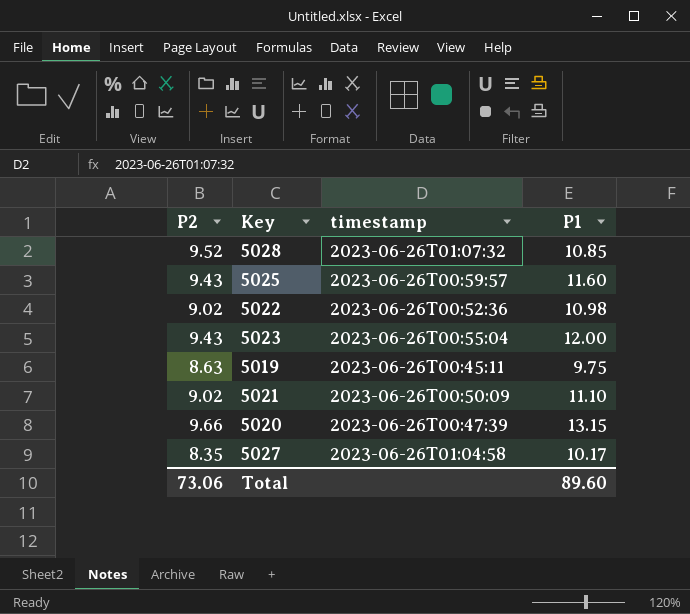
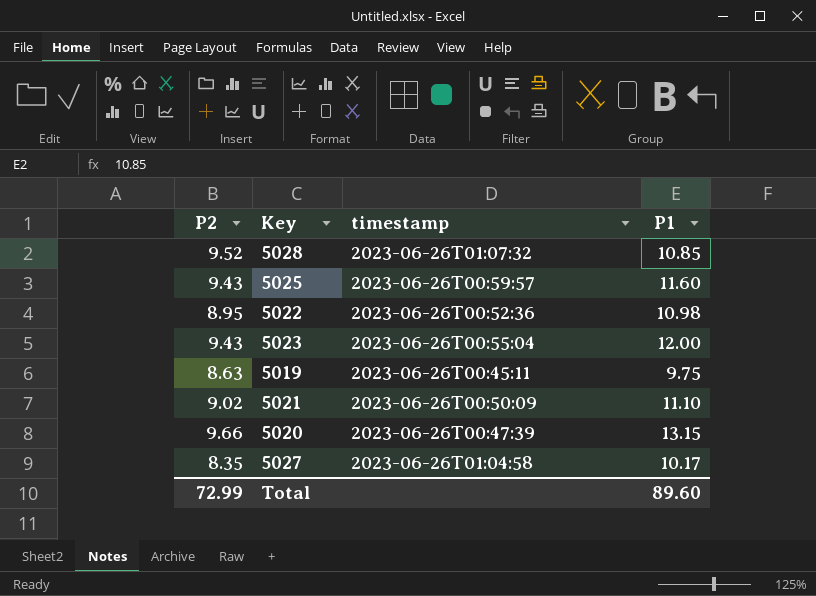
5022 | P2: 9.02 -> 8.95
Total | P2: 73.06 -> 72.99

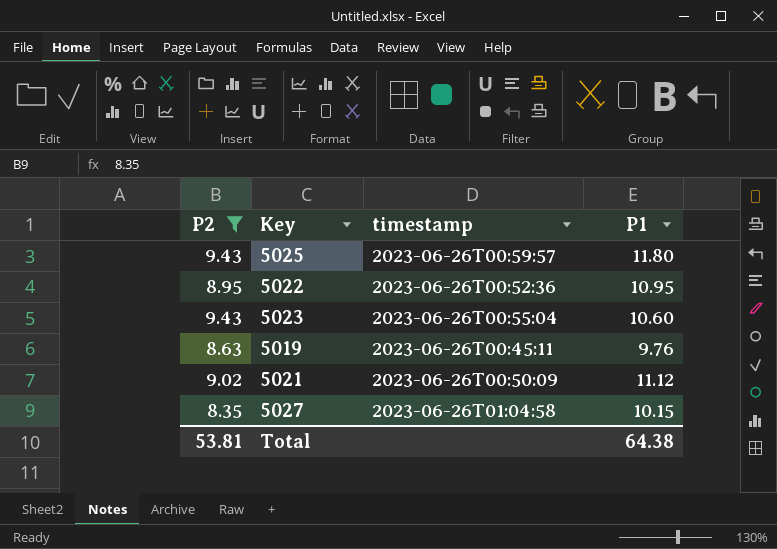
filter: none -> P2 <= 9.43
5025 | P1: 11.60 -> 11.80
5022 | P1: 10.98 -> 10.95
5023 | P1: 12.00 -> 10.60
5019 | P1: 9.75 -> 9.76
5021 | P1: 11.10 -> 11.12
5027 | P1: 10.17 -> 10.15
Total | P2: 72.99 -> 53.81
Total | P1: 89.60 -> 64.38

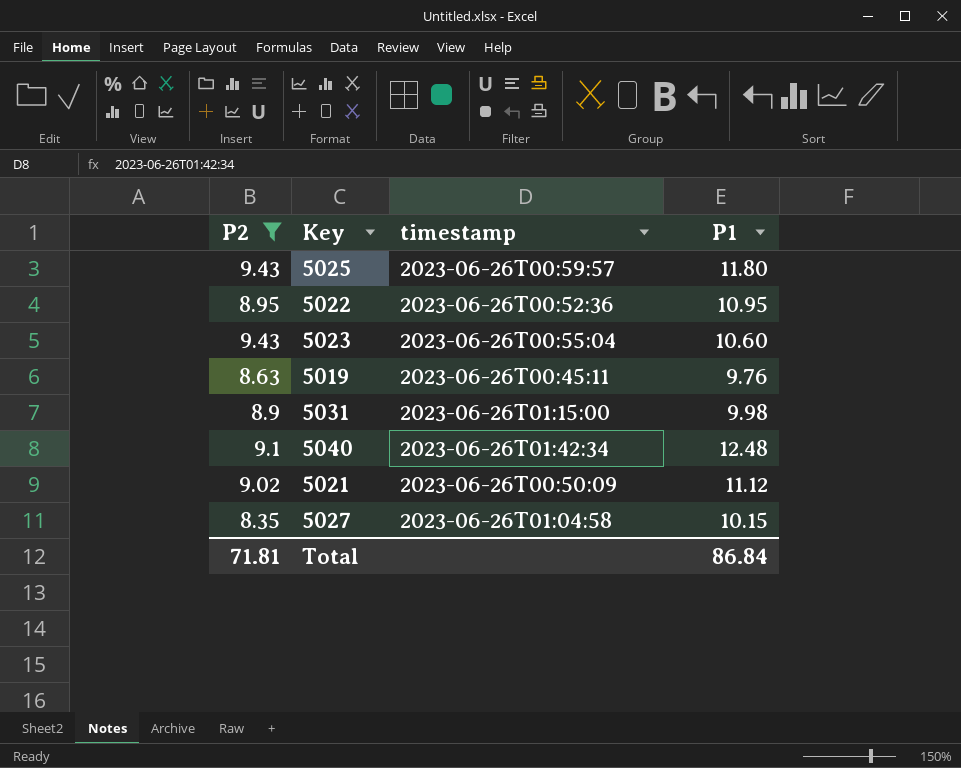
row 5031: none -> 8.9 | 2023-06-26T01:15:00 | 9.98
row 5040: none -> 9.1 | 2023-06-26T01:42:34 | 12.48
Total | P2: 53.81 -> 71.81
Total | P1: 64.38 -> 86.84

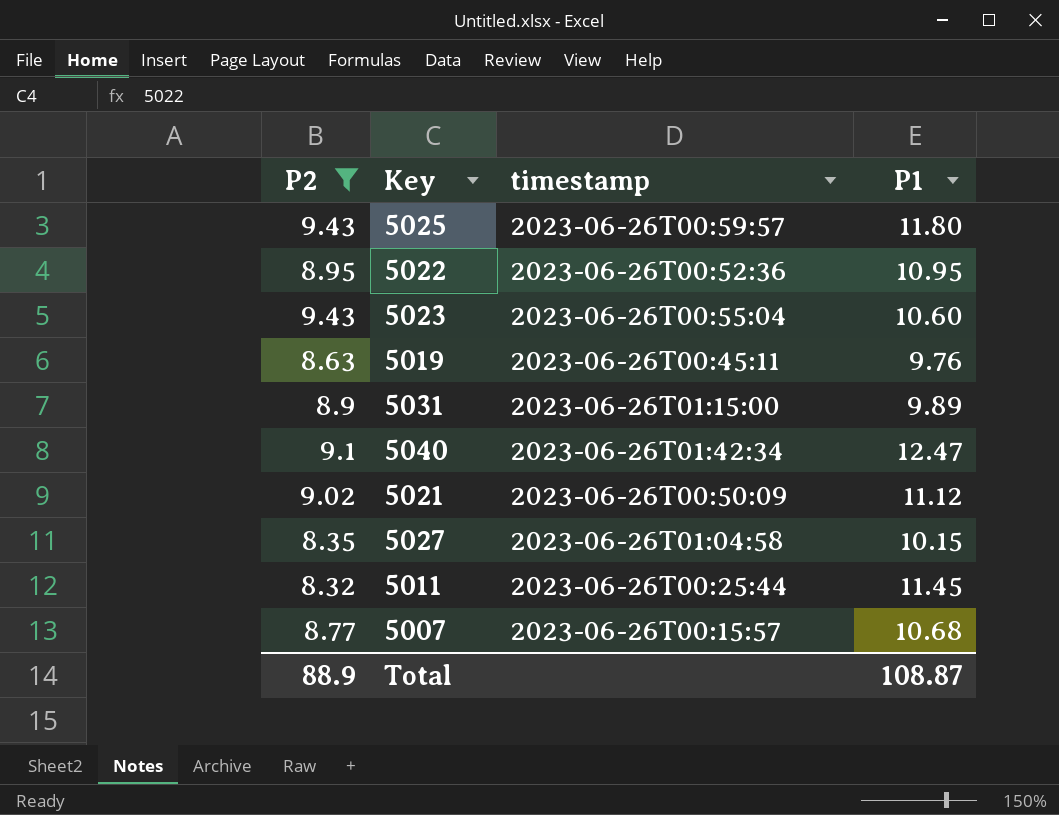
5031 | P1: 9.98 -> 9.89
5040 | P1: 12.48 -> 12.47
row 5011: none -> 8.32 | 2023-06-26T00:25:44 | 11.45
row 5007: none -> 8.77 | 2023-06-26T00:15:57 | 10.68
Total | P2: 71.81 -> 88.9
Total | P1: 86.84 -> 108.87

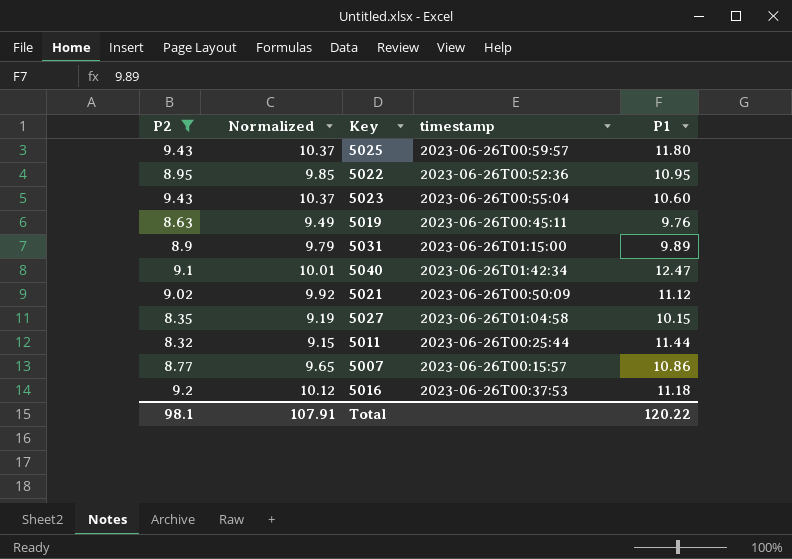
column Normalized | formula: none -> [P2] * 1.1
5011 | P1: 11.45 -> 11.44
5007 | P1: 10.68 -> 10.86
row 5016: none -> 9.2 | 10.12 | 2023-06-26T00:37:53 | 11.18
Total | P2: 88.9 -> 98.1
Total | P1: 108.87 -> 120.22

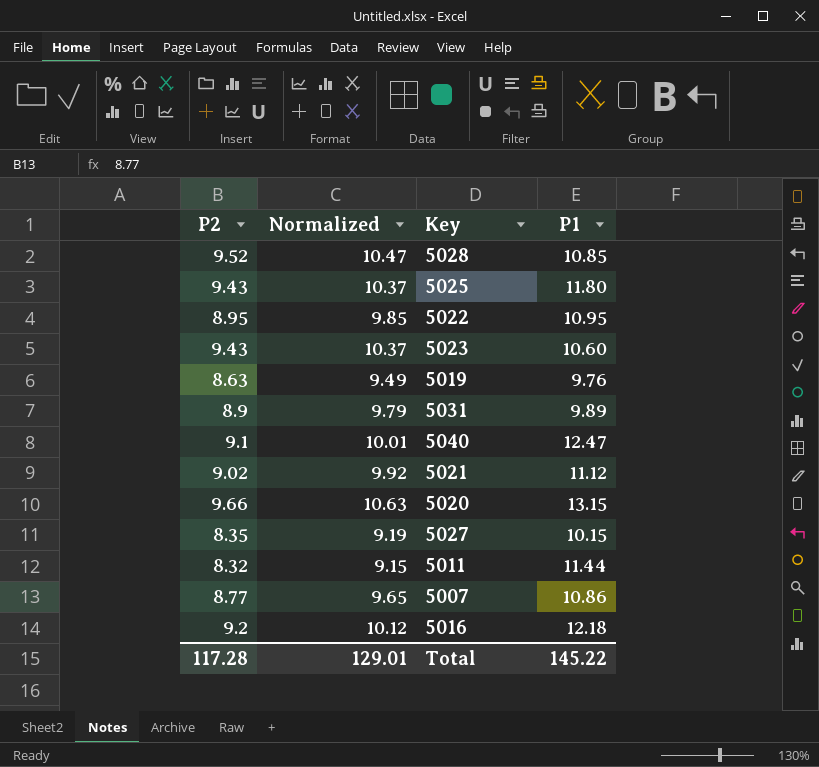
filter: P2 <= 9.43 -> none
column timestamp | position: 4 -> none
5016 | P1: 11.18 -> 12.18
Total | P2: 98.1 -> 117.28
Total | Normalized: 107.91 -> 129.01
Total | P1: 120.22 -> 145.22

